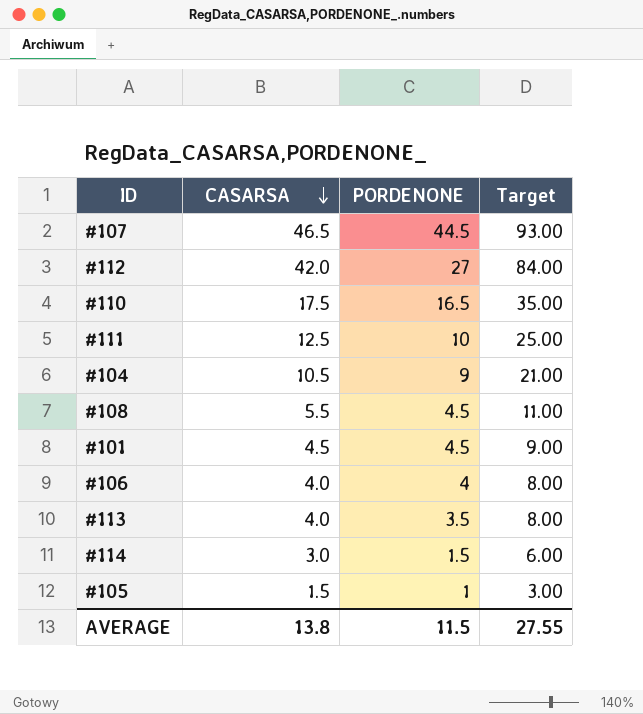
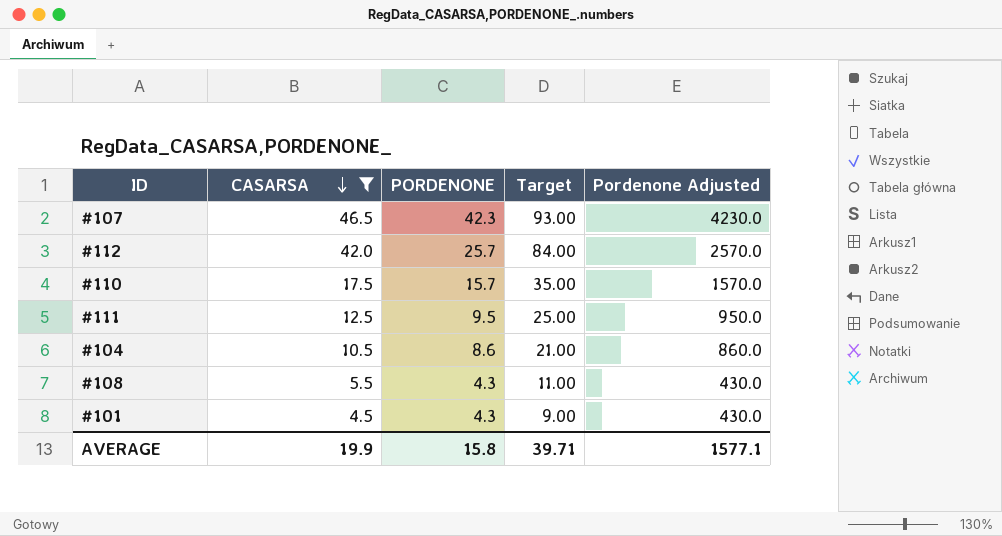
filter: none -> CASARSA >= 4.5
column Pordenone Adjusted | formula: none -> [PORDENONE] * 100
#107 | PORDENONE: 44.5 -> 42.3
#112 | PORDENONE: 27 -> 25.7
#110 | PORDENONE: 16.5 -> 15.7
#111 | PORDENONE: 10 -> 9.5
#104 | PORDENONE: 9 -> 8.6
#108 | PORDENONE: 4.5 -> 4.3
#101 | PORDENONE: 4.5 -> 4.3
AVERAGE | CASARSA: 13.8 -> 19.9
AVERAGE | PORDENONE: 11.5 -> 15.8
AVERAGE | Target: 27.55 -> 39.71

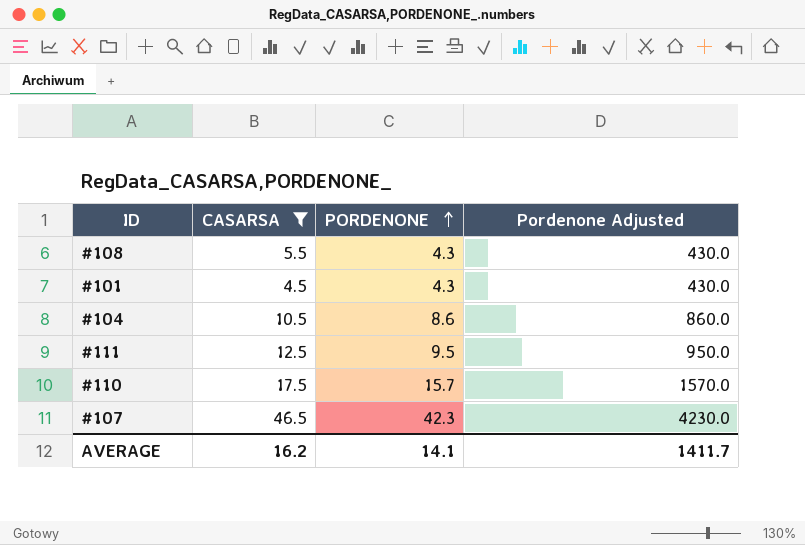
row order: CASARSA descending -> PORDENONE ascending
column Target | formula: [CASARSA] * 2 -> none
row #112: 42.0 | 25.7 | 84.00 | 2570.0 -> none
AVERAGE | CASARSA: 19.9 -> 16.2
AVERAGE | PORDENONE: 15.8 -> 14.1
AVERAGE | Pordenone Adjusted: 1577.1 -> 1411.7

